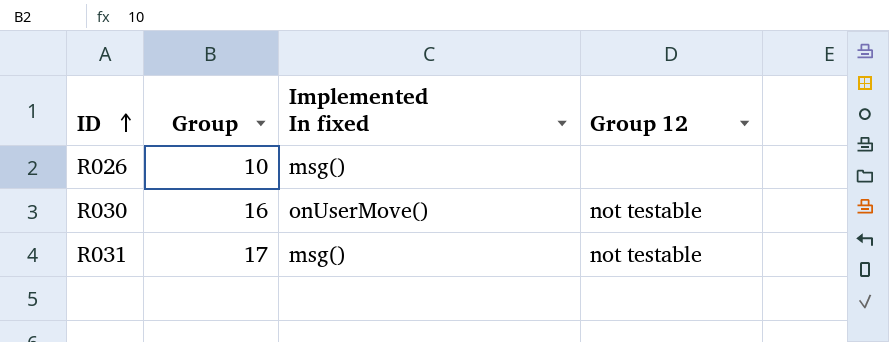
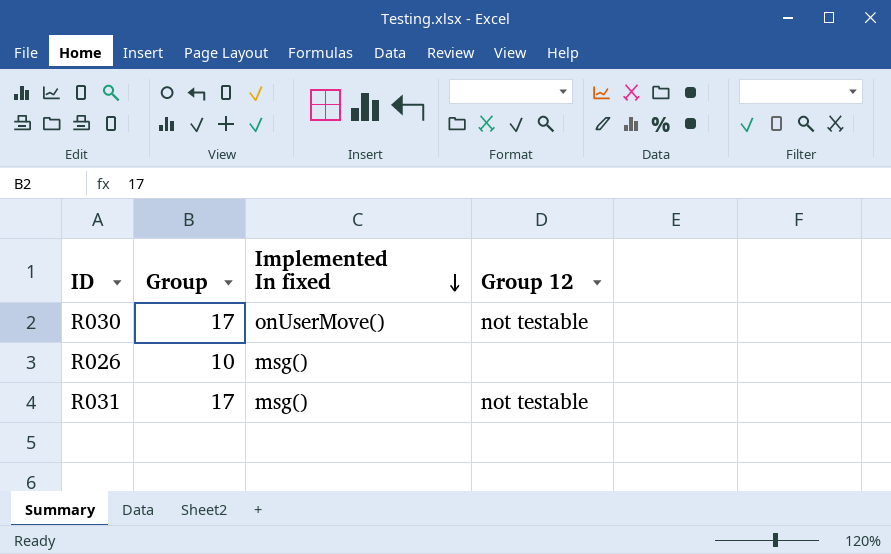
row order: ID ascending -> Implemented In fixed descending
R030 | Group: 16 -> 17

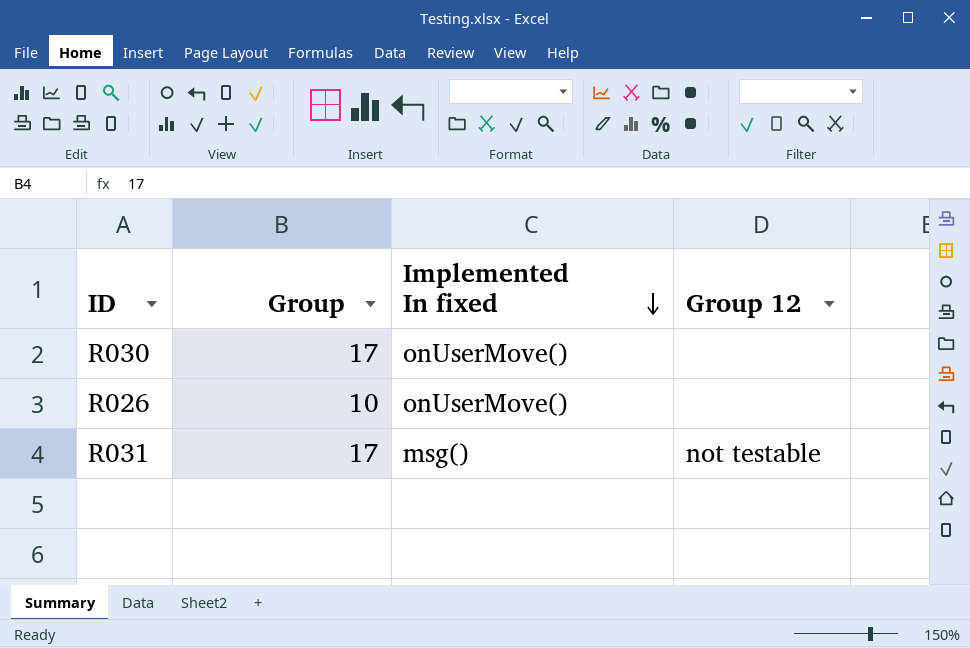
R030 | Group 12: not testable -> none
R026 | Implemented In fixed: msg() -> onUserMove()

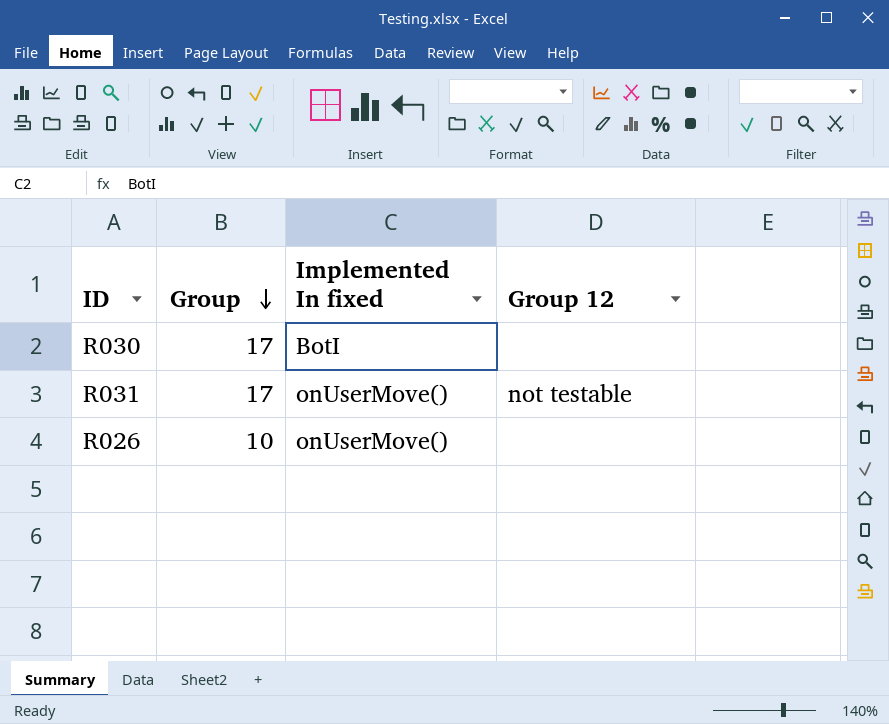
row order: Implemented In fixed descending -> Group descending
R030 | Implemented In fixed: onUserMove() -> BotI
R031 | Implemented In fixed: msg() -> onUserMove()

